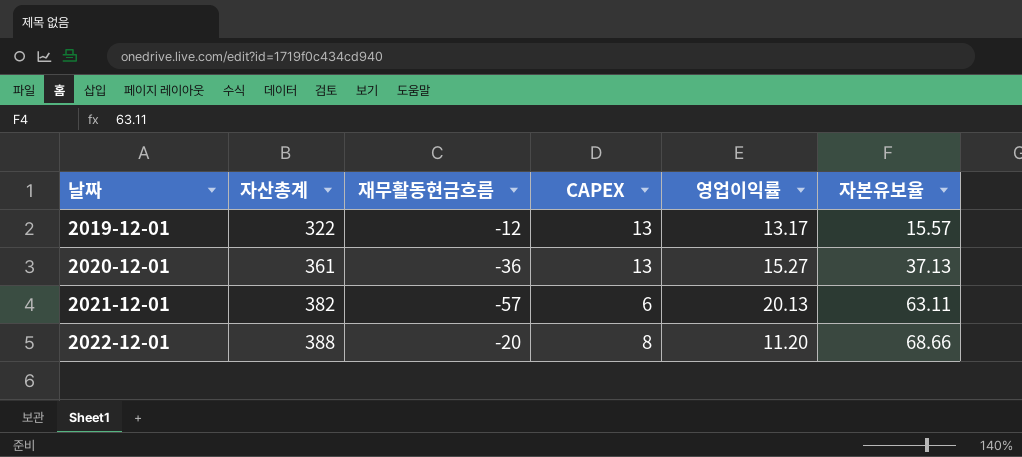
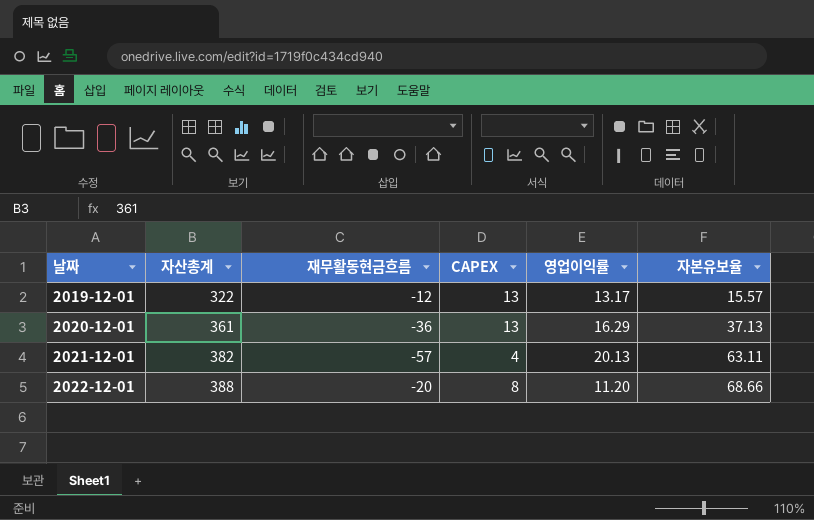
2020-12-01 | 영업이익률: 15.27 -> 16.29
2021-12-01 | CAPEX: 6 -> 4

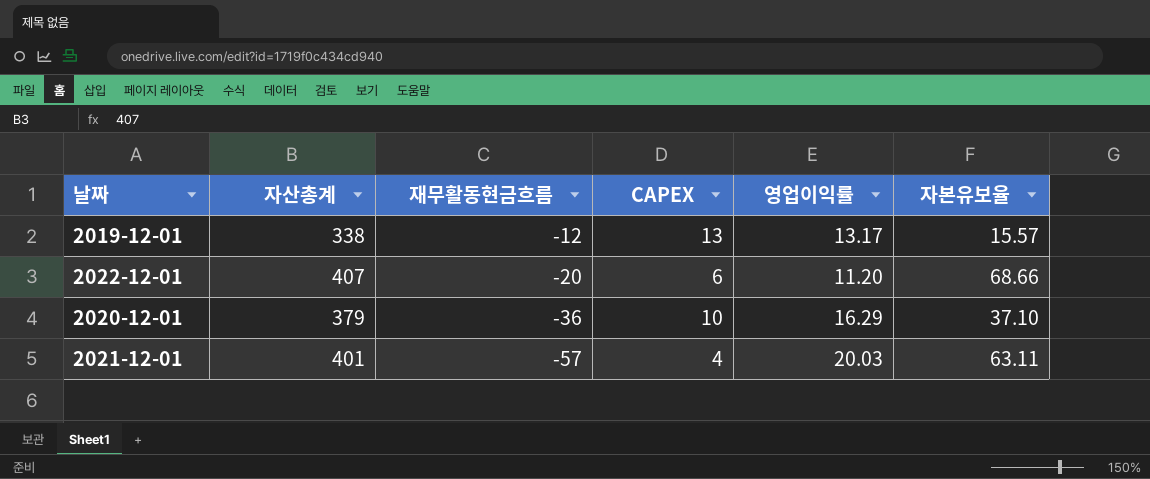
row order: 날짜 ascending -> 재무활동현금흐름 descending
2019-12-01 | 자산총계: 322 -> 338
2022-12-01 | 자산총계: 388 -> 407
2022-12-01 | CAPEX: 8 -> 6
2020-12-01 | 자산총계: 361 -> 379
2020-12-01 | CAPEX: 13 -> 10
2020-12-01 | 자본유보율: 37.13 -> 37.10
2021-12-01 | 자산총계: 382 -> 401
2021-12-01 | 영업이익률: 20.13 -> 20.03

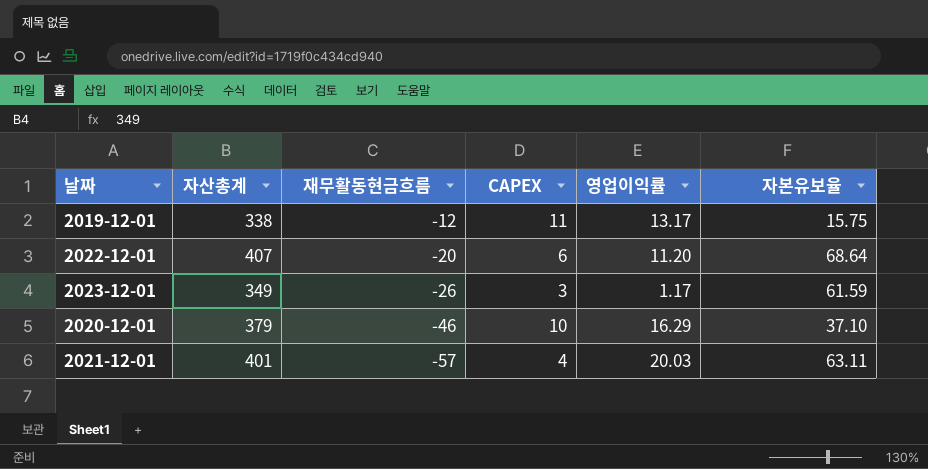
2019-12-01 | CAPEX: 13 -> 11
2019-12-01 | 자본유보율: 15.57 -> 15.75
2022-12-01 | 자본유보율: 68.66 -> 68.64
row 2023-12-01: none -> 349 | -26 | 3 | 1.17 | 61.59
2020-12-01 | 재무활동현금흐름: -36 -> -46

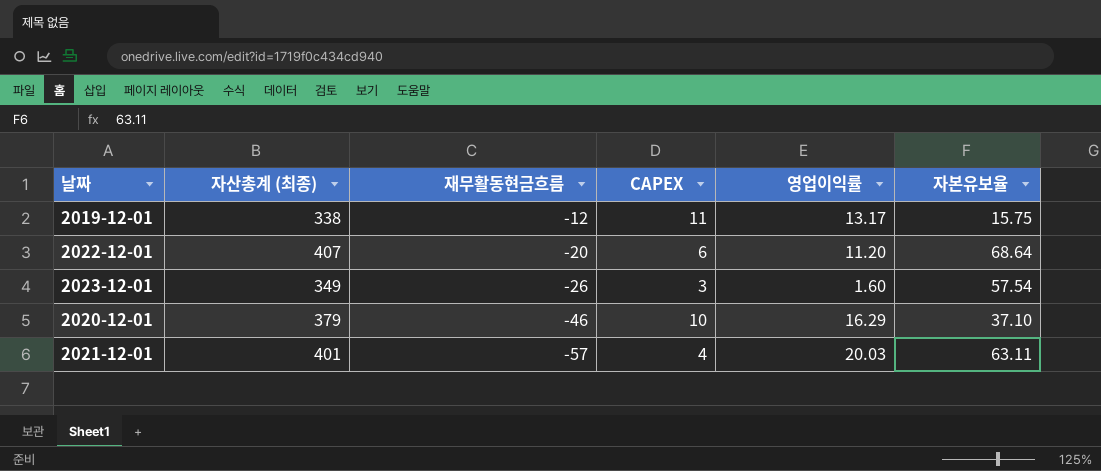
column name: 자산총계 -> 자산총계 (최종)
2023-12-01 | 영업이익률: 1.17 -> 1.60
2023-12-01 | 자본유보율: 61.59 -> 57.54

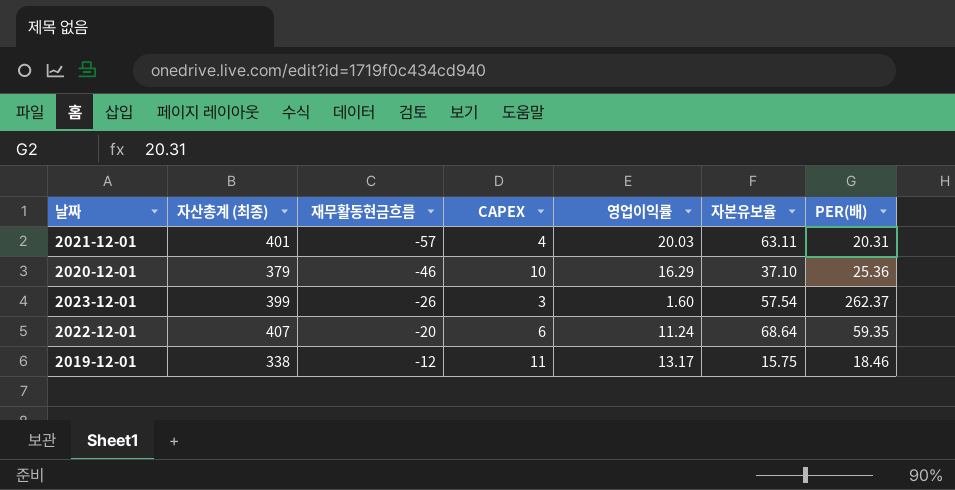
row order: 재무활동현금흐름 descending -> 재무활동현금흐름 ascending
column PER(배) | position: none -> 7
2023-12-01 | 자산총계 (최종): 349 -> 399
2022-12-01 | 영업이익률: 11.20 -> 11.24

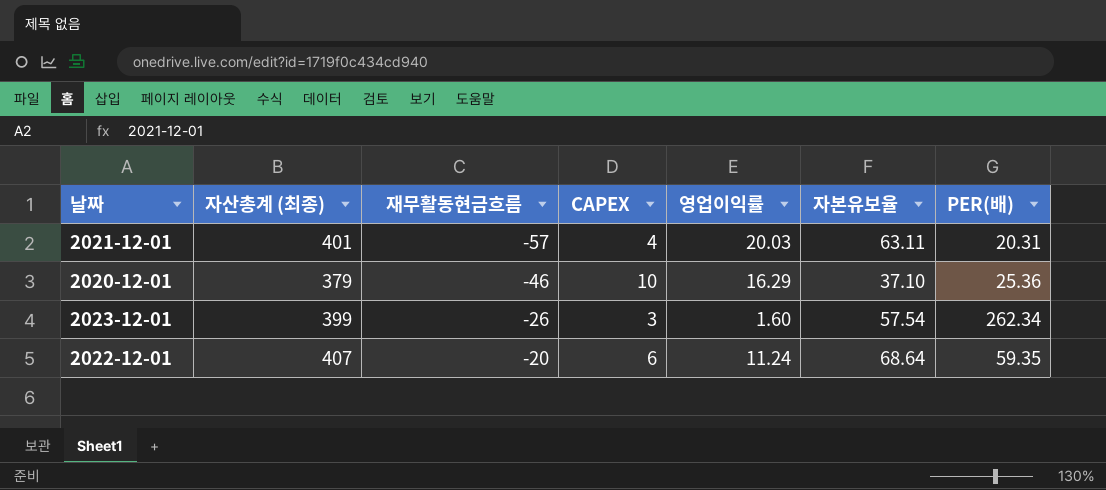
row 2019-12-01: 338 | -12 | 11 | 13.17 | 15.75 | 18.46 -> none
2023-12-01 | PER(배): 262.37 -> 262.34

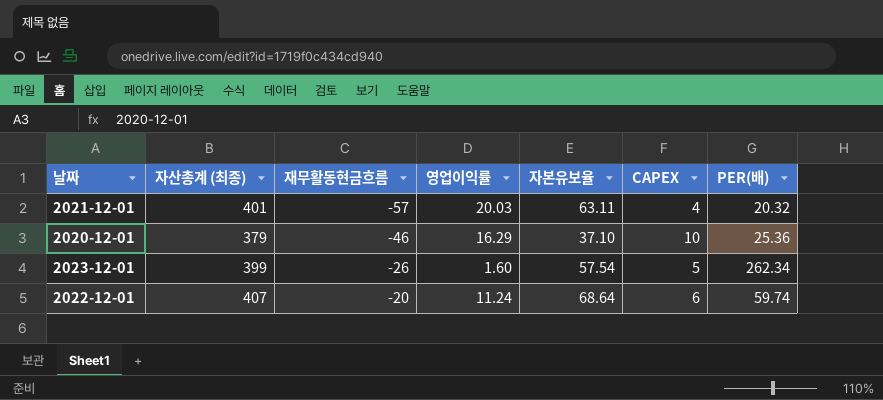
column CAPEX | position: 4 -> 6
2021-12-01 | PER(배): 20.31 -> 20.32
2023-12-01 | CAPEX: 3 -> 5
2022-12-01 | PER(배): 59.35 -> 59.74

